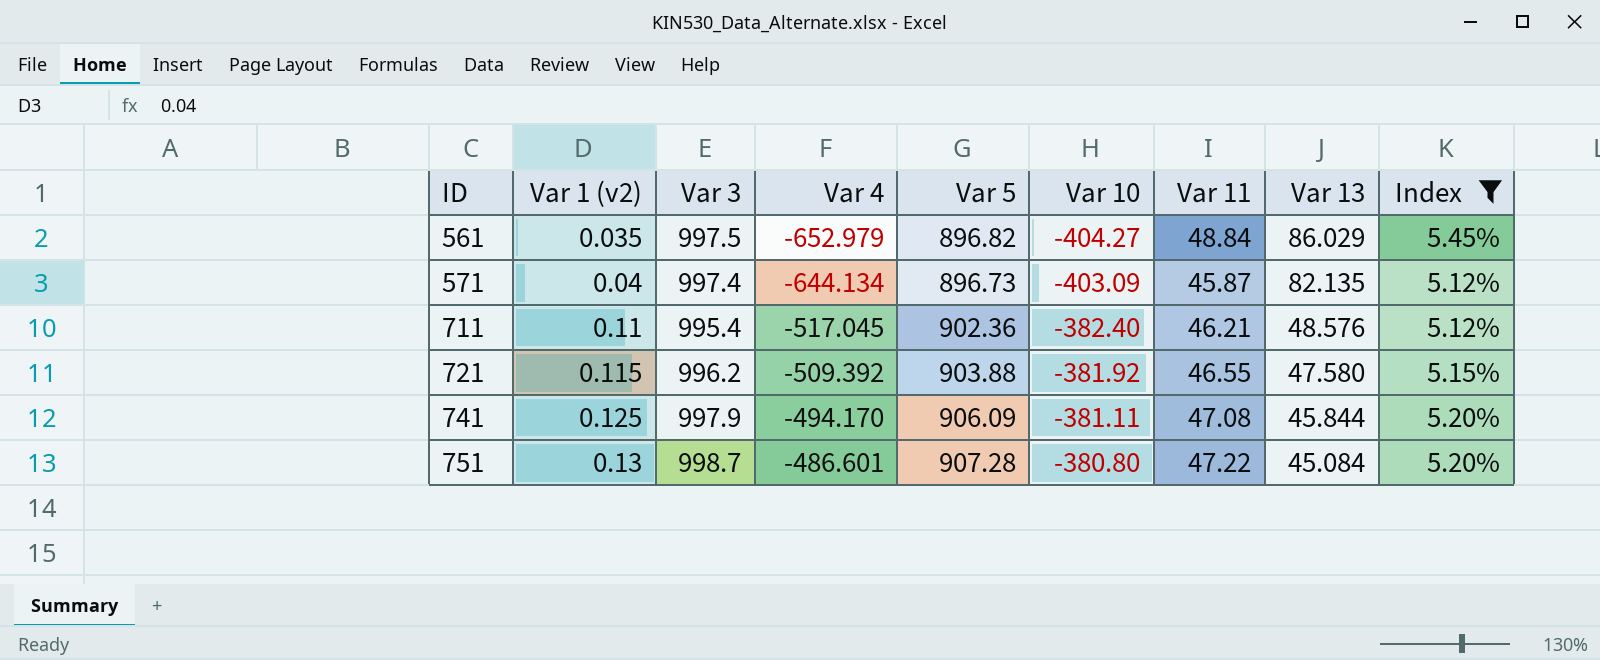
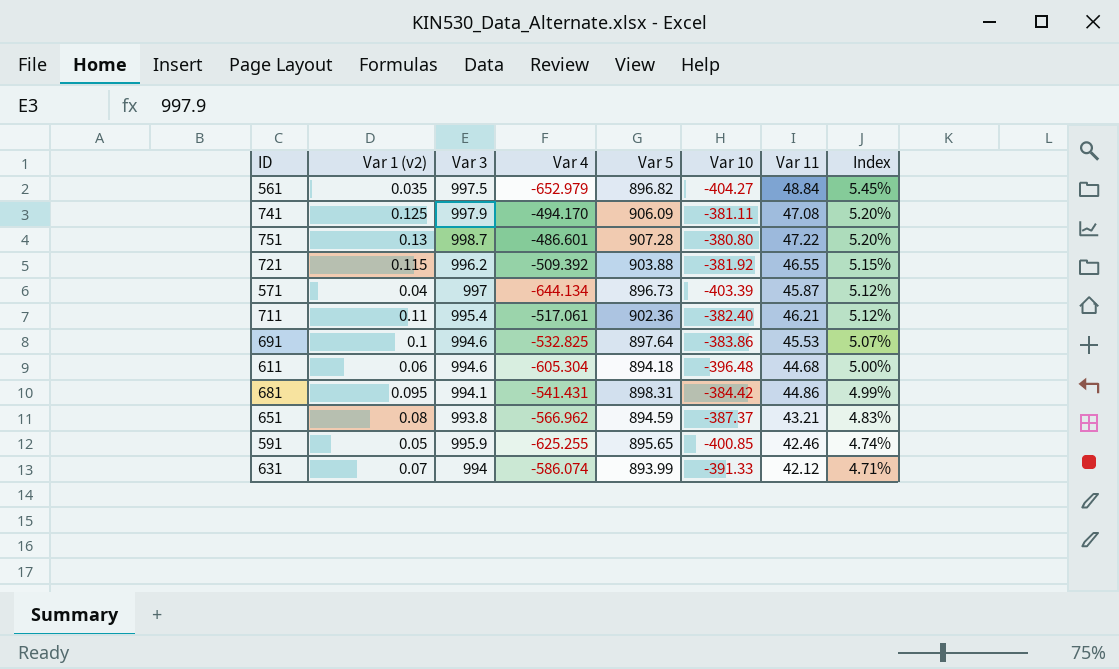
filter: Index >= 5.12% -> none
row order: ID ascending -> Index descending
column Var 13 | position: 8 -> none
571 | Var 3: 997.4 -> 997
571 | Var 10: -403.09 -> -403.39
711 | Var 4: -517.045 -> -517.061

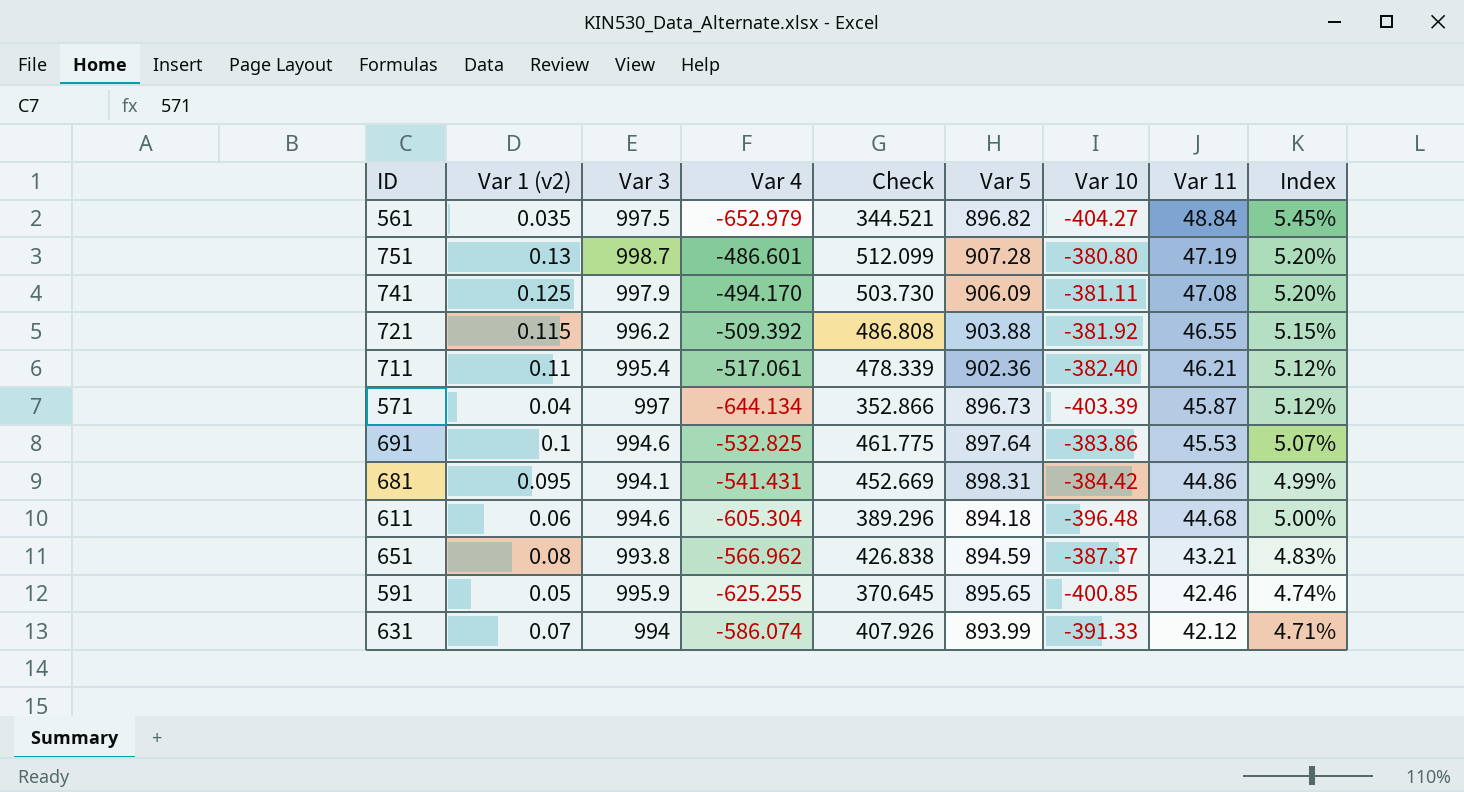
row order: Index descending -> Var 11 descending
column Check | formula: none -> [Var 3] + [Var 4]
751 | Var 11: 47.22 -> 47.19

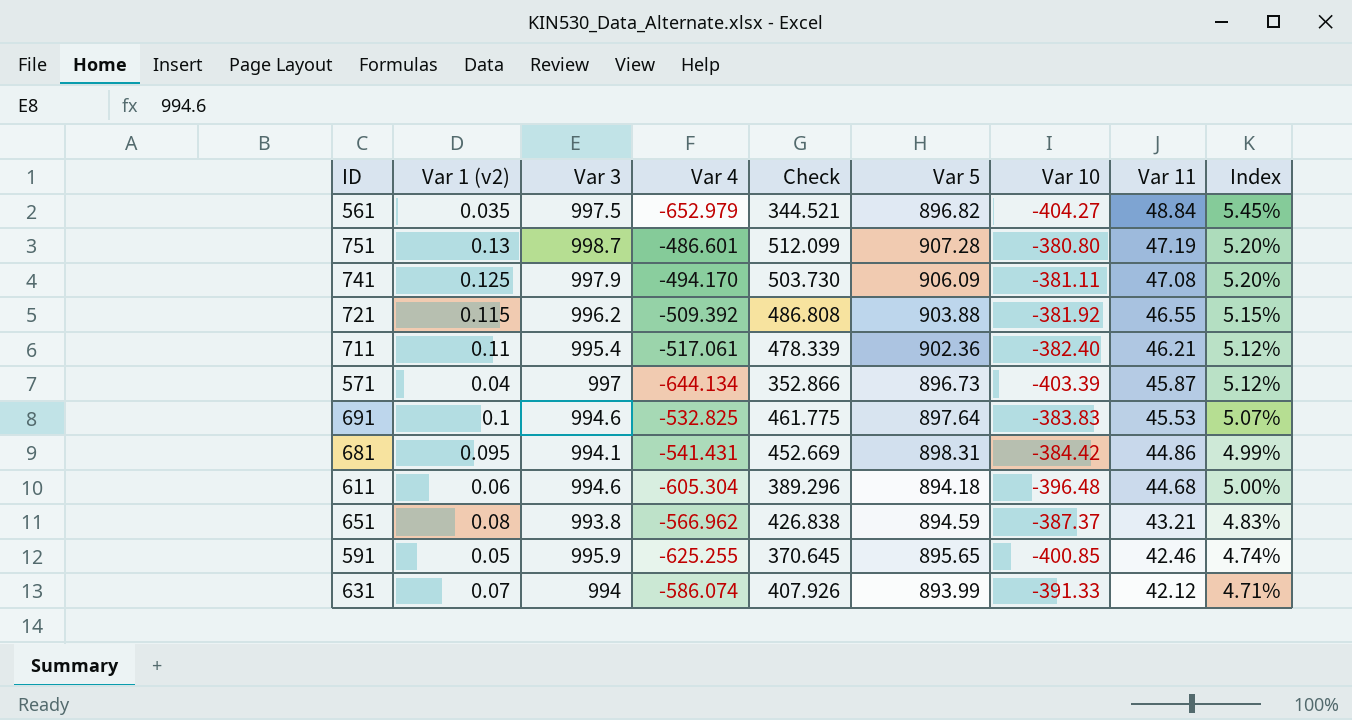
691 | Var 10: -383.86 -> -383.83

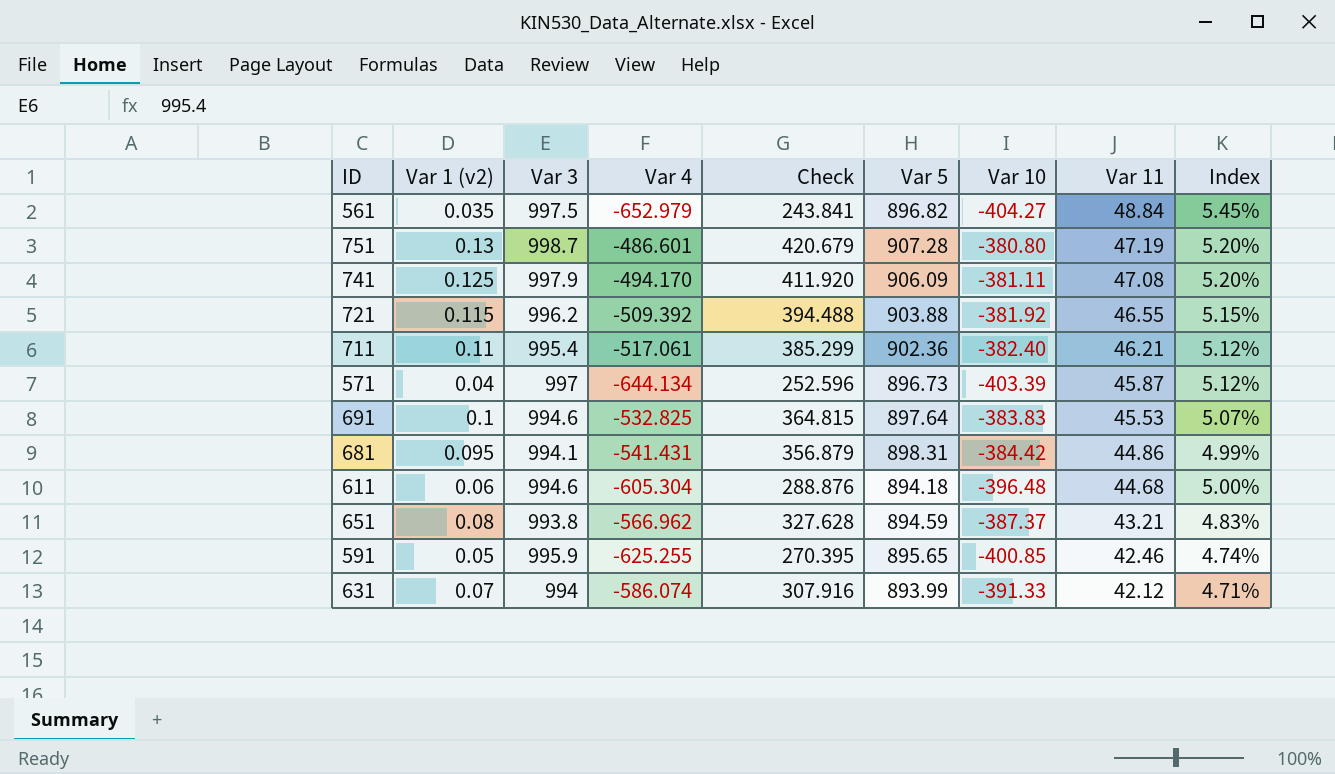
column Check | formula: [Var 3] + [Var 4] -> [Var 4] + [Var 5]

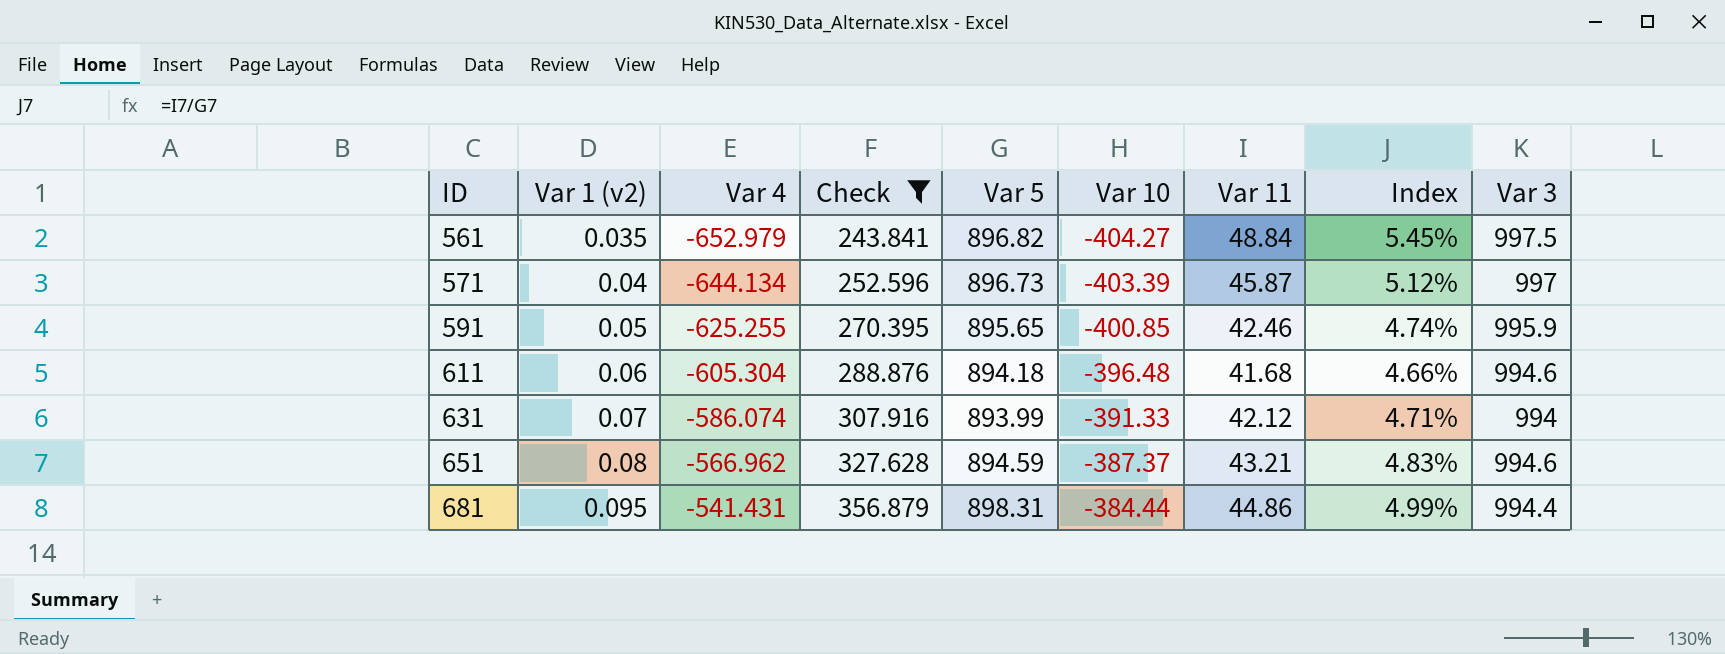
filter: none -> Check <= 356.879
row order: Var 11 descending -> ID ascending
column Var 3 | position: 3 -> 9
611 | Var 11: 44.68 -> 41.68
611 | Index: 5.00% -> 4.66%
651 | Var 3: 993.8 -> 994.6
681 | Var 10: -384.42 -> -384.44
681 | Var 3: 994.1 -> 994.4

